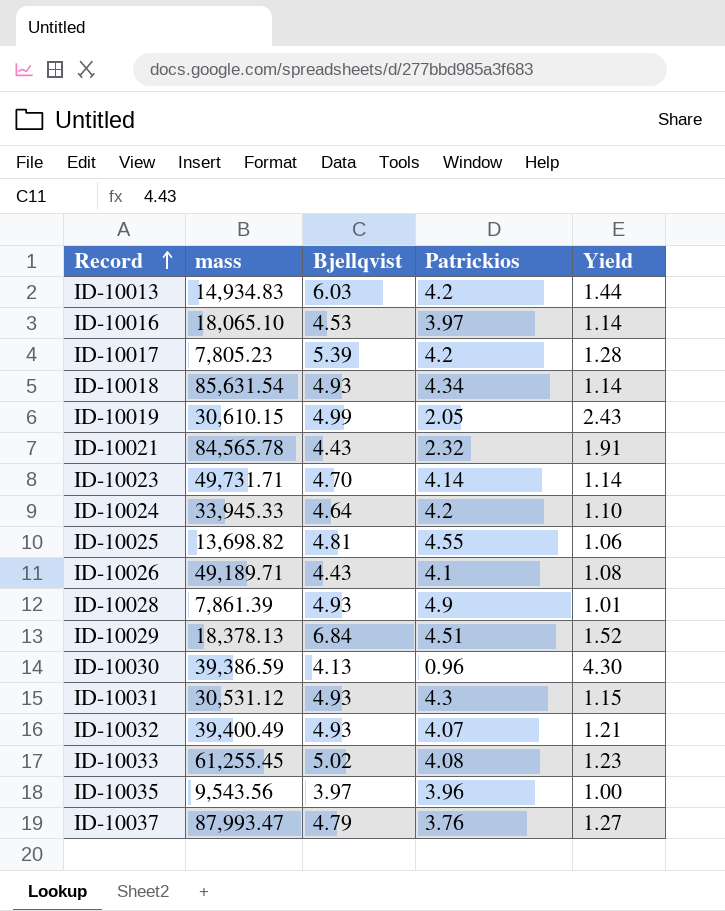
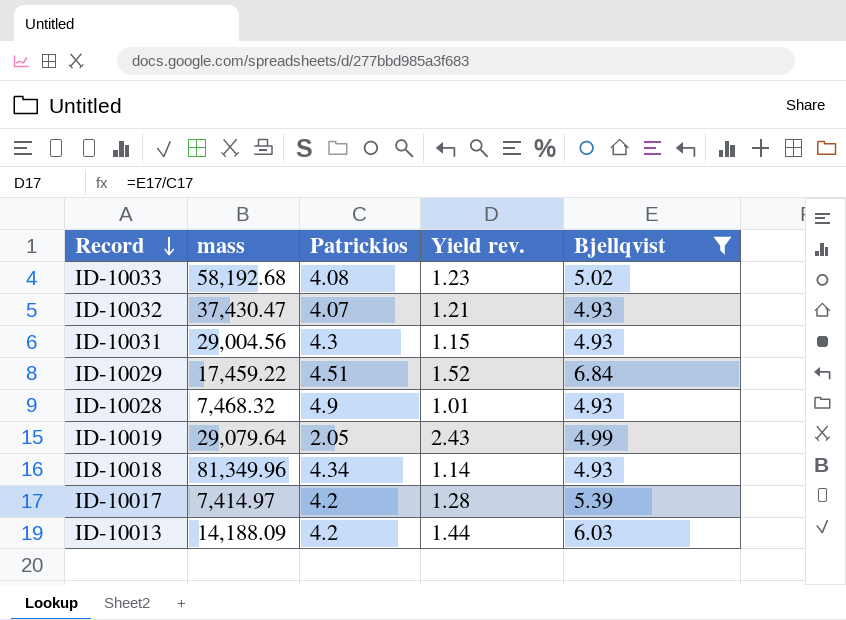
filter: none -> Bjellqvist >= 4.93
row order: Record ascending -> Record descending
column name: Yield -> Yield rev.
column Bjellqvist | position: 3 -> 5
ID-10033 | mass: 61,255.45 -> 58,192.68
ID-10032 | mass: 39,400.49 -> 37,430.47
ID-10031 | mass: 30,531.12 -> 29,004.56
ID-10029 | mass: 18,378.13 -> 17,459.22
ID-10028 | mass: 7,861.39 -> 7,468.32
ID-10019 | mass: 30,610.15 -> 29,079.64
ID-10018 | mass: 85,631.54 -> 81,349.96
ID-10017 | mass: 7,805.23 -> 7,414.97
ID-10013 | mass: 14,934.83 -> 14,188.09

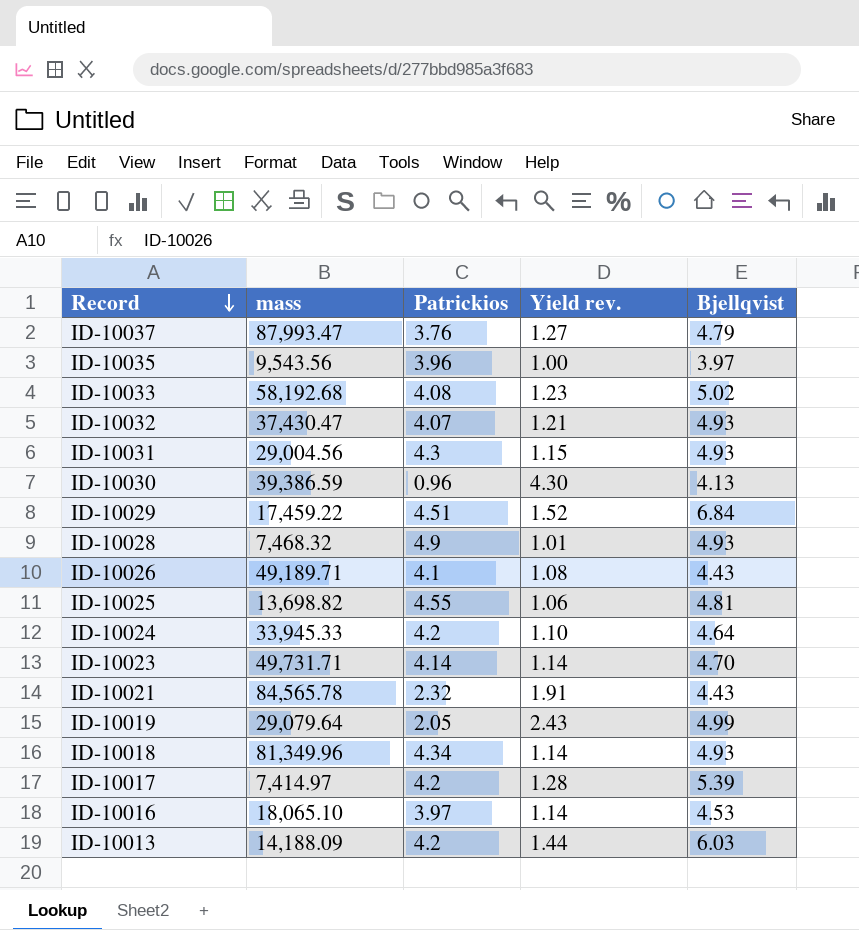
filter: Bjellqvist >= 4.93 -> none

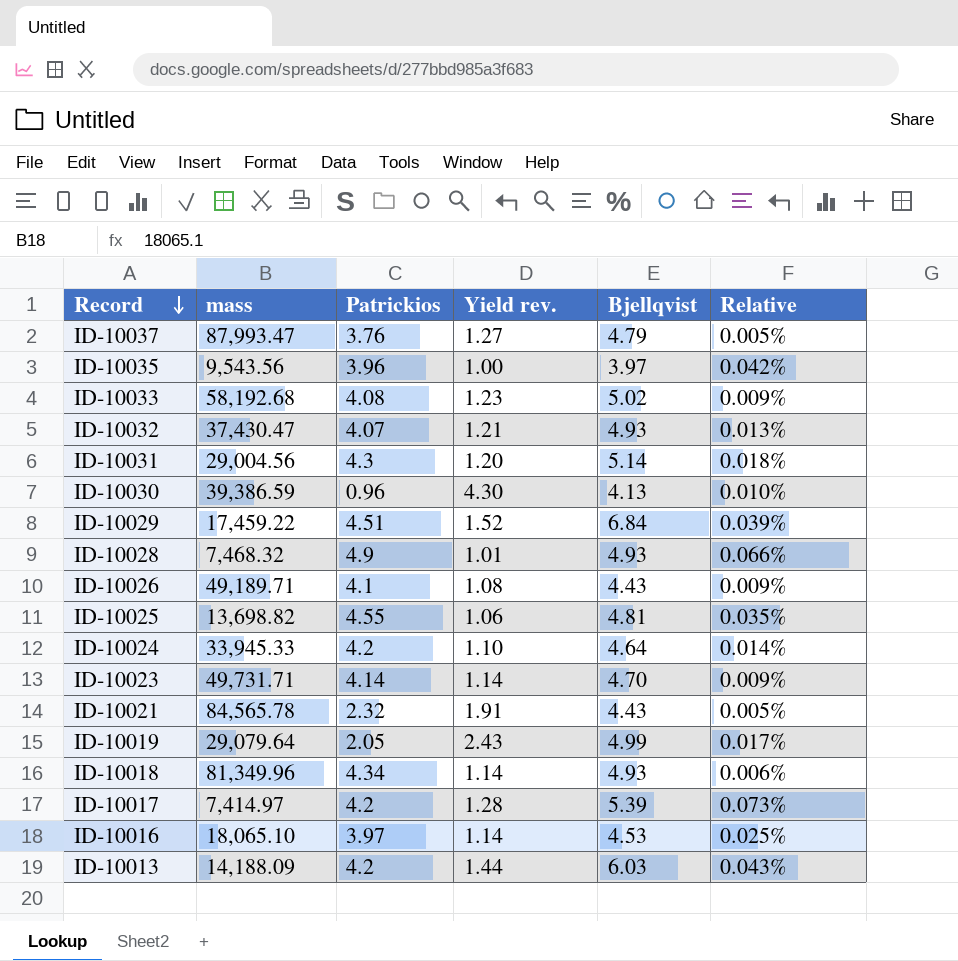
column Relative | formula: none -> [Bjellqvist] / [mass]
ID-10031 | Yield rev.: 1.15 -> 1.20
ID-10031 | Bjellqvist: 4.93 -> 5.14

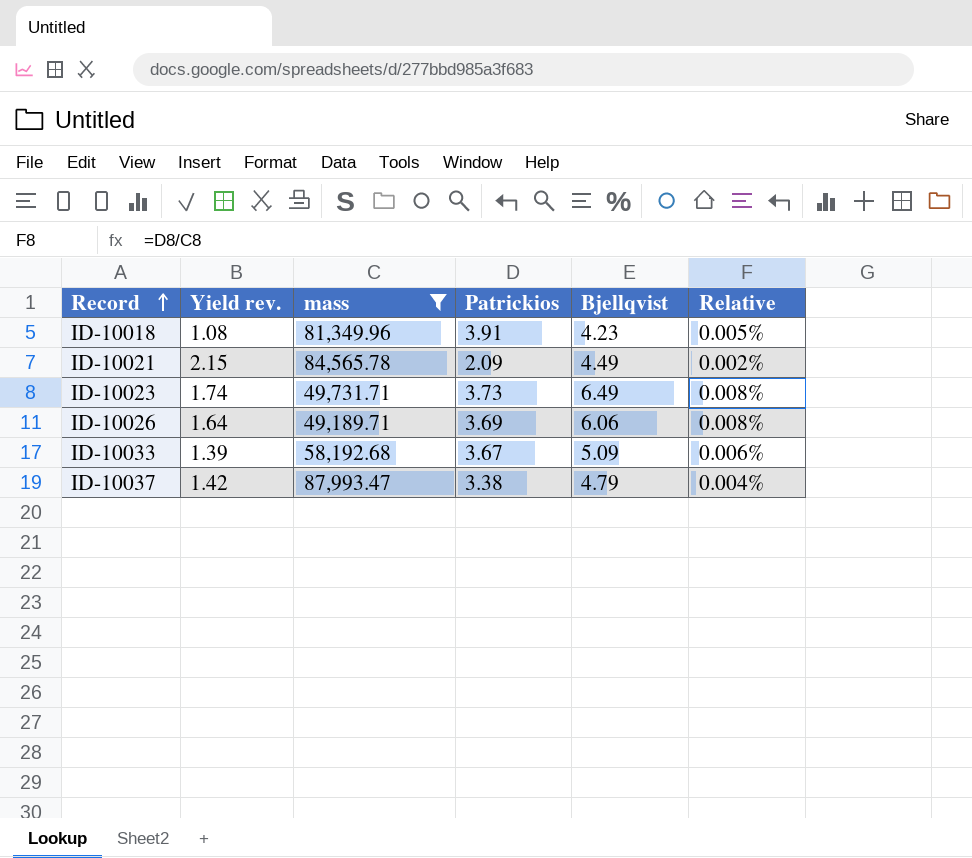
filter: none -> mass >= 49,189.71
row order: Record descending -> Record ascending
column Yield rev. | position: 4 -> 2
column Relative | formula: [Bjellqvist] / [mass] -> [Patrickios] / [mass]
ID-10018 | Yield rev.: 1.14 -> 1.08
ID-10018 | Patrickios: 4.34 -> 3.91
ID-10018 | Bjellqvist: 4.93 -> 4.23
ID-10021 | Yield rev.: 1.91 -> 2.15
ID-10021 | Patrickios: 2.32 -> 2.09
ID-10021 | Bjellqvist: 4.43 -> 4.49
ID-10023 | Yield rev.: 1.14 -> 1.74
ID-10023 | Patrickios: 4.14 -> 3.73
ID-10023 | Bjellqvist: 4.70 -> 6.49
ID-10026 | Yield rev.: 1.08 -> 1.64
ID-10026 | Patrickios: 4.1 -> 3.69
ID-10026 | Bjellqvist: 4.43 -> 6.06
ID-10033 | Yield rev.: 1.23 -> 1.39
ID-10033 | Patrickios: 4.08 -> 3.67
ID-10033 | Bjellqvist: 5.02 -> 5.09
ID-10037 | Yield rev.: 1.27 -> 1.42
ID-10037 | Patrickios: 3.76 -> 3.38

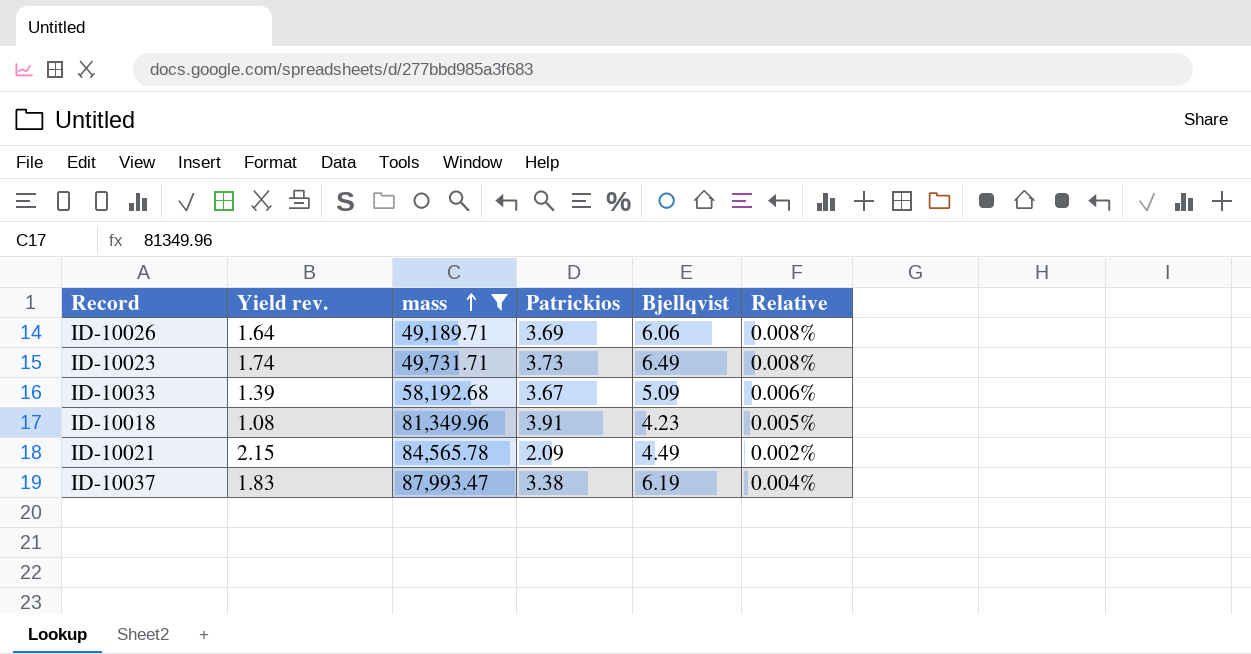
row order: Record ascending -> mass ascending
ID-10037 | Yield rev.: 1.42 -> 1.83
ID-10037 | Bjellqvist: 4.79 -> 6.19

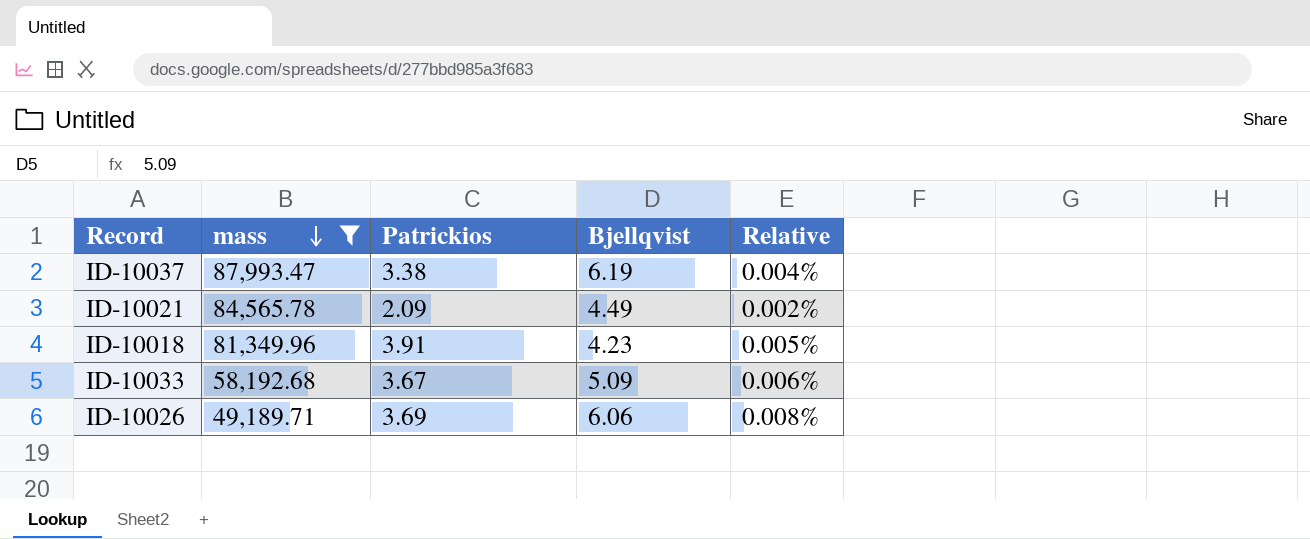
row order: mass ascending -> mass descending
column Yield rev. | formula: [Bjellqvist] / [Patrickios] -> none
row ID-10023: 1.74 | 49,731.71 | 3.73 | 6.49 | 0.008% -> none

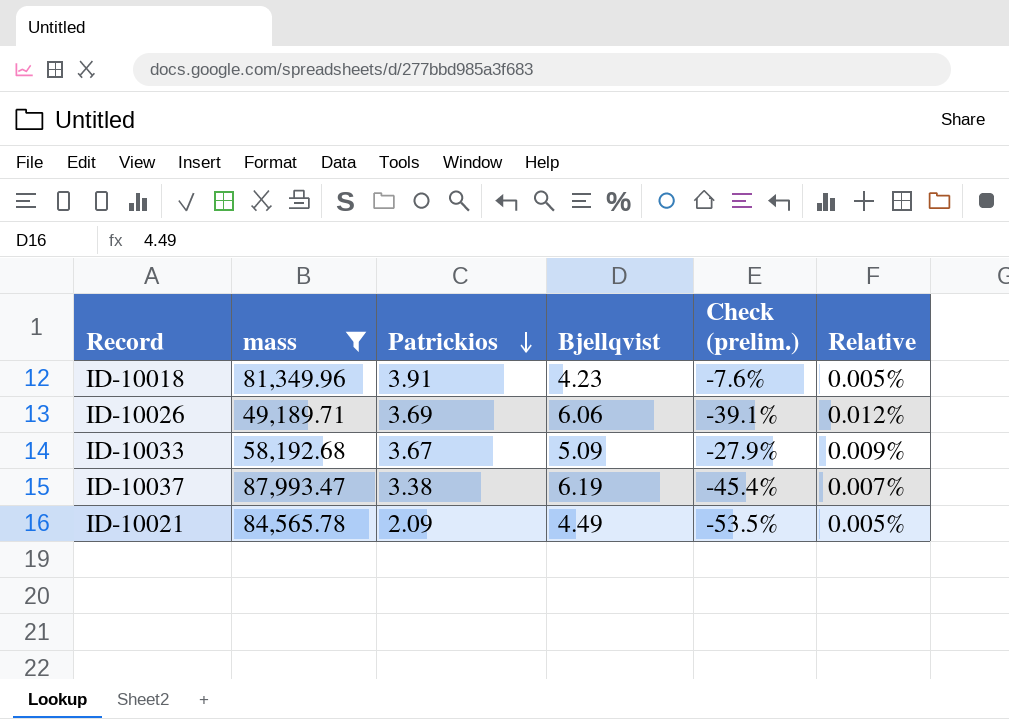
row order: mass descending -> Patrickios descending
column Check (prelim.) | formula: none -> ([Patrickios] - [Bjellqvist]) / [Bjellqvist]
column Relative | formula: [Patrickios] / [mass] -> [Bjellqvist] / [mass]

